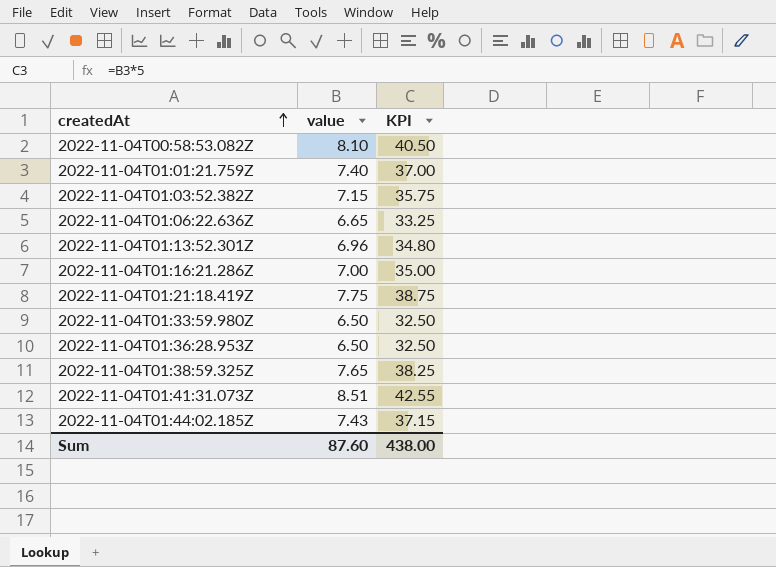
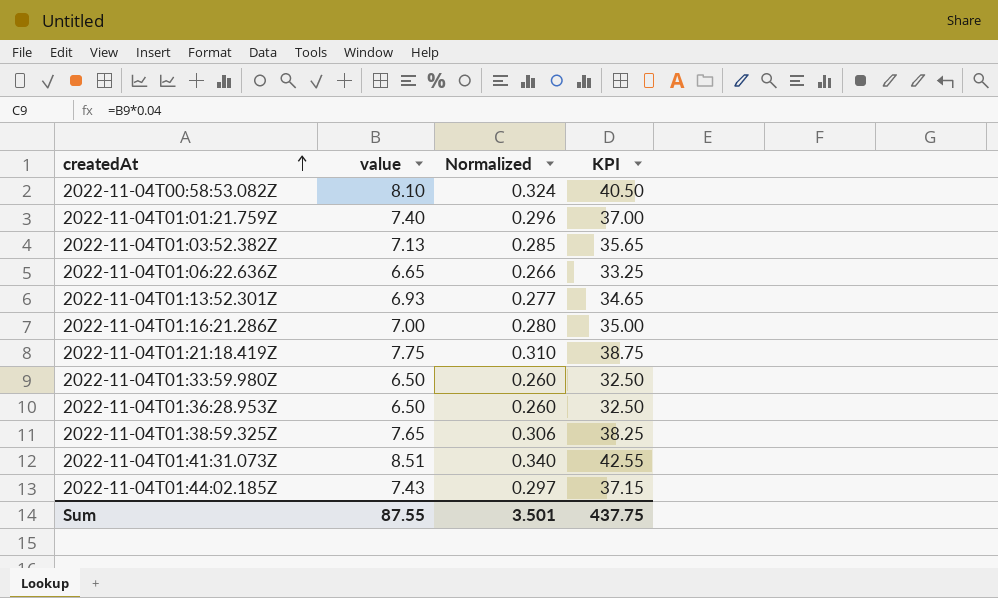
column Normalized | formula: none -> [value] * 0.04
2022-11-04T01:03:52.382Z | value: 7.15 -> 7.13
2022-11-04T01:03:52.382Z | KPI: 35.75 -> 35.65
2022-11-04T01:13:52.301Z | value: 6.96 -> 6.93
2022-11-04T01:13:52.301Z | KPI: 34.80 -> 34.65
Sum | value: 87.60 -> 87.55
Sum | KPI: 438.00 -> 437.75

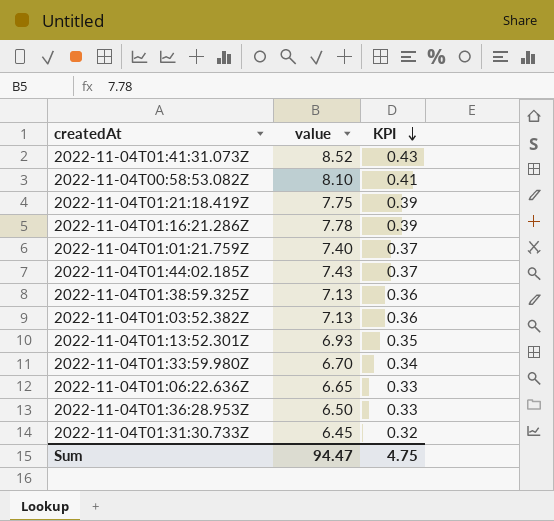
row order: createdAt ascending -> KPI descending
column Normalized | formula: [value] * 0.04 -> none
column KPI | formula: [value] * 5 -> [value] * 0.05
2022-11-04T01:41:31.073Z | value: 8.51 -> 8.52
2022-11-04T01:16:21.286Z | value: 7.00 -> 7.78
2022-11-04T01:38:59.325Z | value: 7.65 -> 7.13
2022-11-04T01:33:59.980Z | value: 6.50 -> 6.70
row 2022-11-04T01:31:30.733Z: none -> 6.45 | 0.32
Sum | value: 87.55 -> 94.47
Sum | KPI: 437.75 -> 4.75

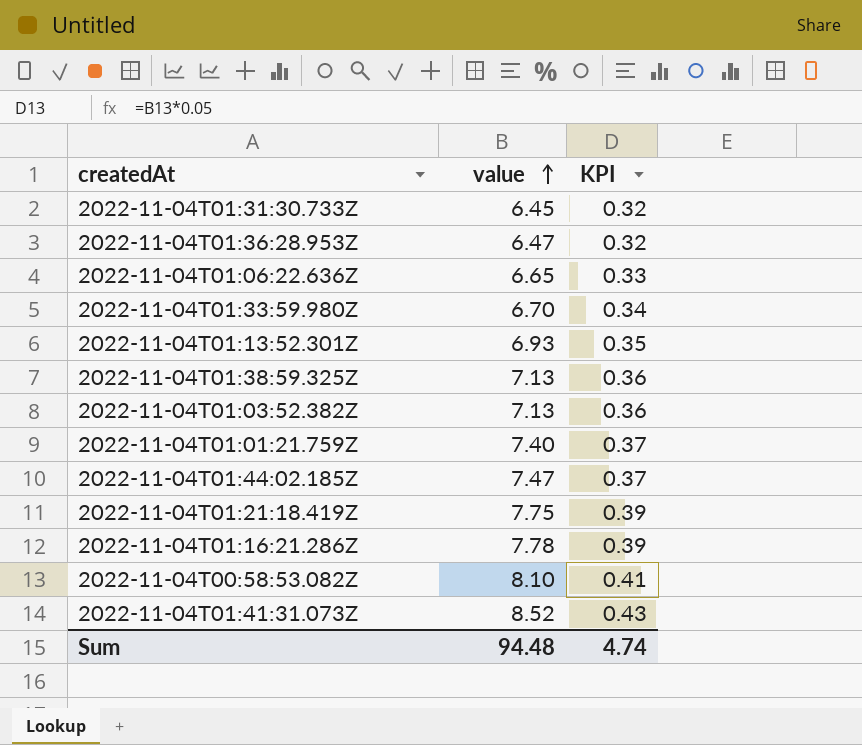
row order: KPI descending -> value ascending
2022-11-04T01:36:28.953Z | value: 6.50 -> 6.47
2022-11-04T01:36:28.953Z | KPI: 0.33 -> 0.32
2022-11-04T01:44:02.185Z | value: 7.43 -> 7.47
Sum | value: 94.47 -> 94.48
Sum | KPI: 4.75 -> 4.74

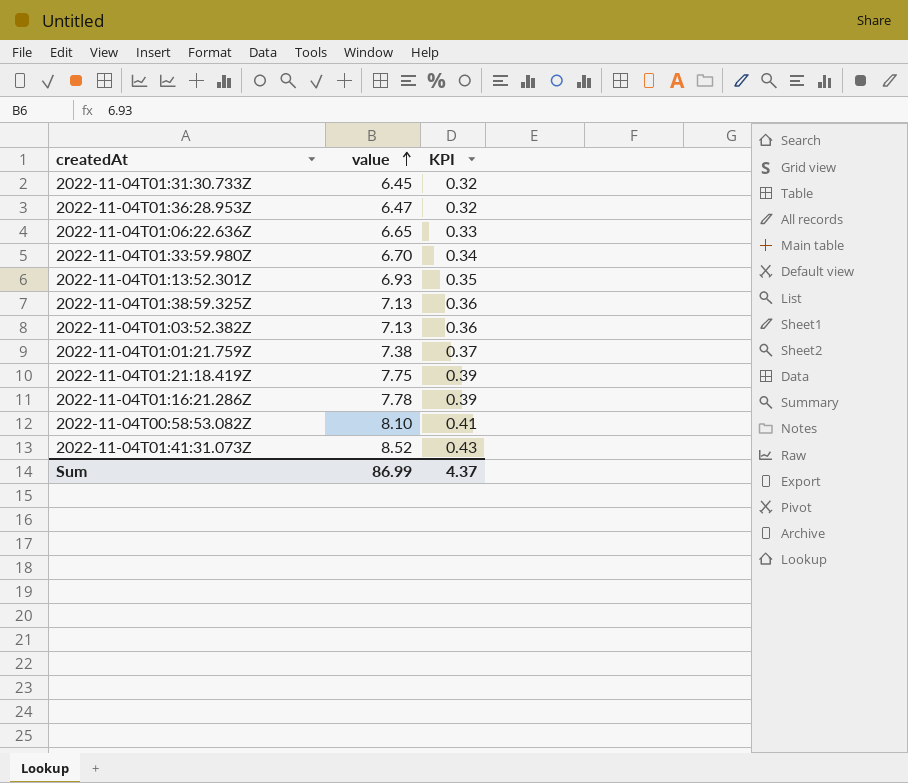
row 2022-11-04T01:44:02.185Z: 7.47 | 0.37 -> none
2022-11-04T01:01:21.759Z | value: 7.40 -> 7.38
Sum | value: 94.48 -> 86.99
Sum | KPI: 4.74 -> 4.37

